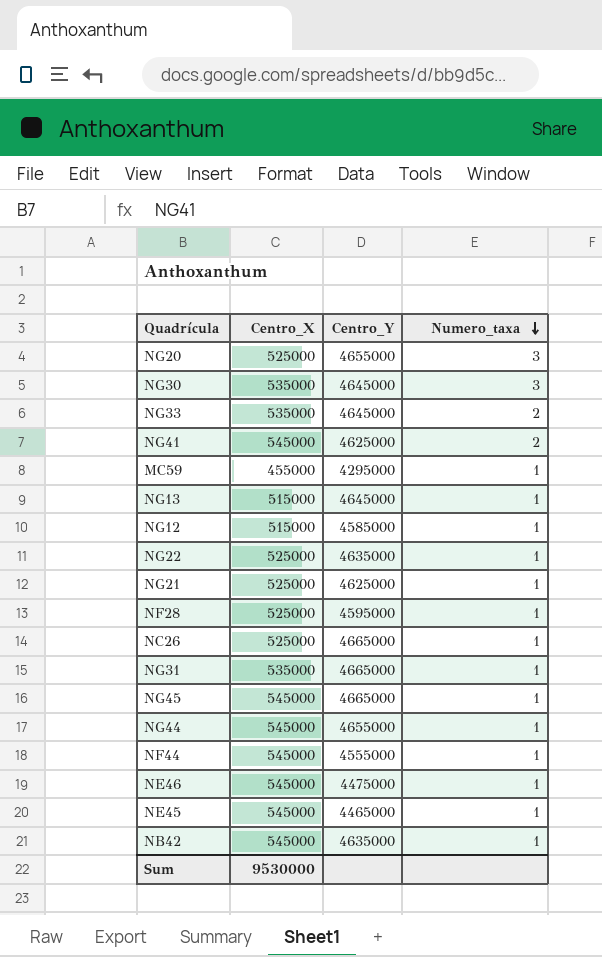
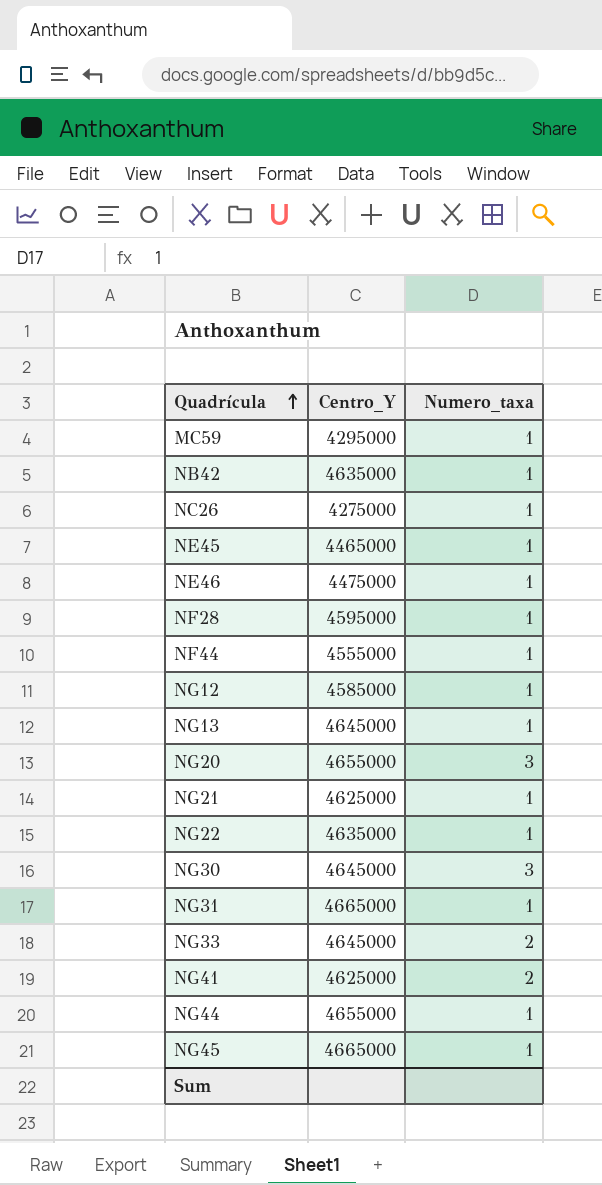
row order: Numero_taxa descending -> Quadrícula ascending
column Centro_X | position: 2 -> none
NC26 | Centro_Y: 4665000 -> 4275000

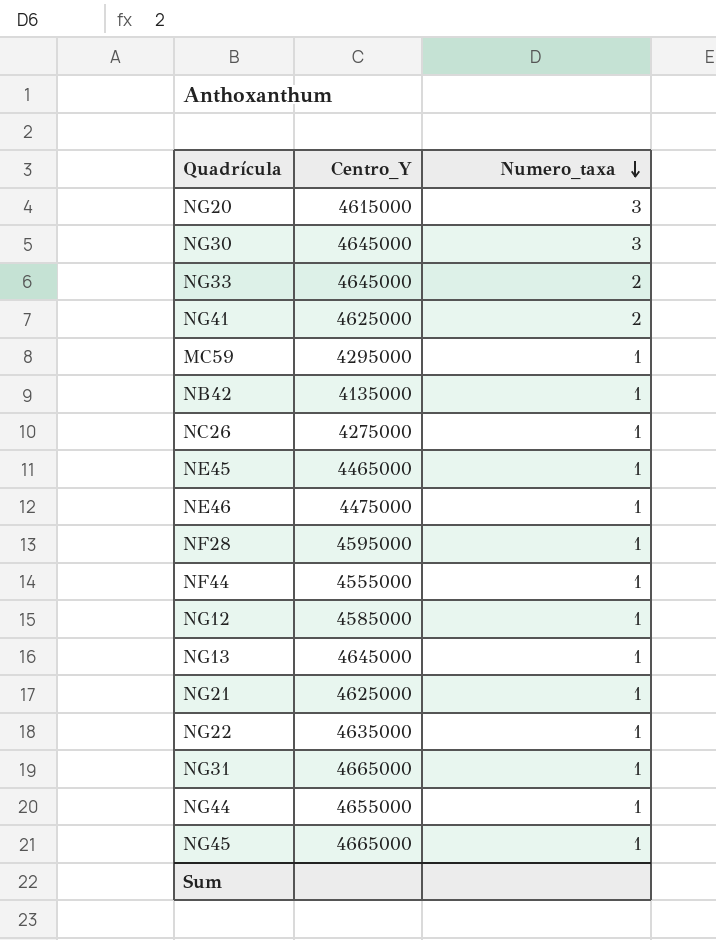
row order: Quadrícula ascending -> Numero_taxa descending
NG20 | Centro_Y: 4655000 -> 4615000
NB42 | Centro_Y: 4635000 -> 4135000

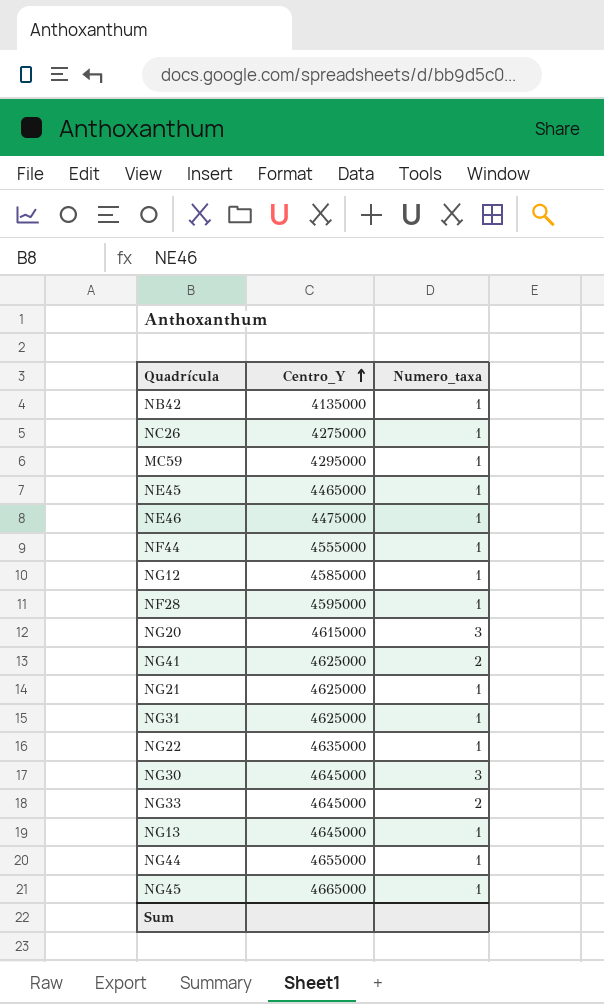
row order: Numero_taxa descending -> Centro_Y ascending
NG31 | Centro_Y: 4665000 -> 4625000

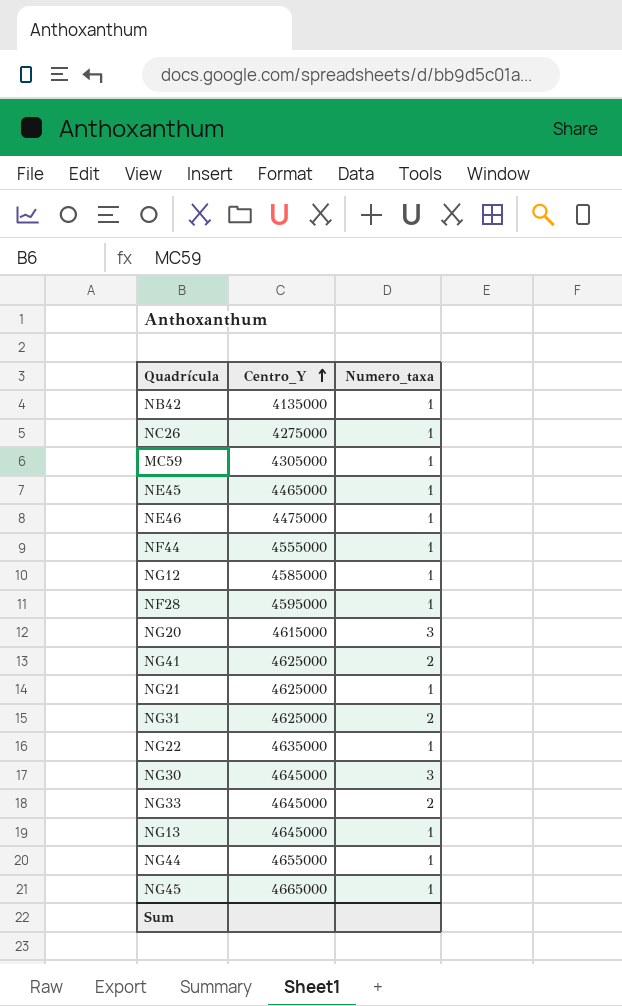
MC59 | Centro_Y: 4295000 -> 4305000
NG31 | Numero_taxa: 1 -> 2

